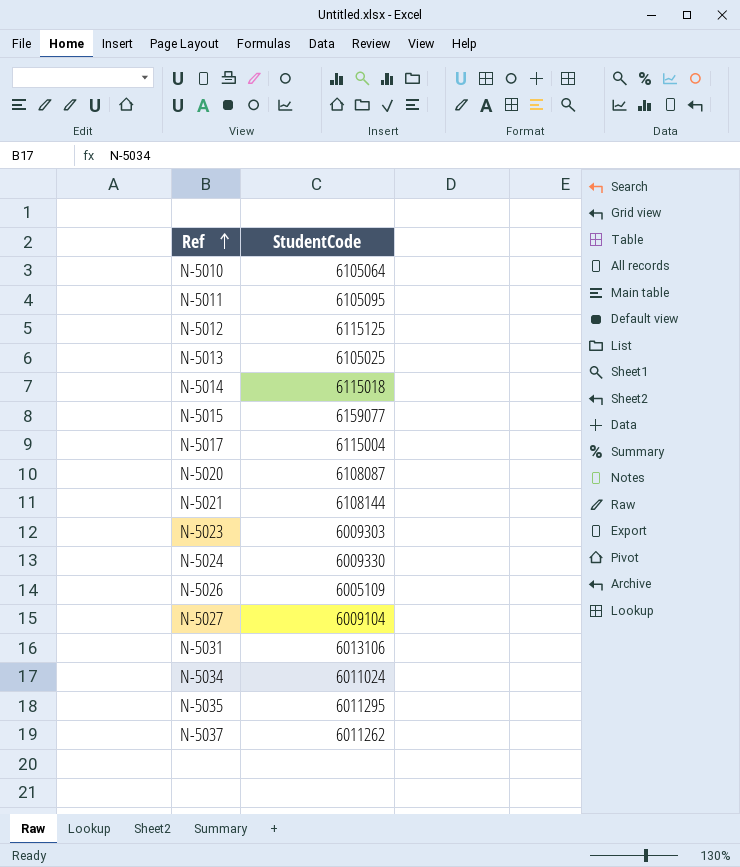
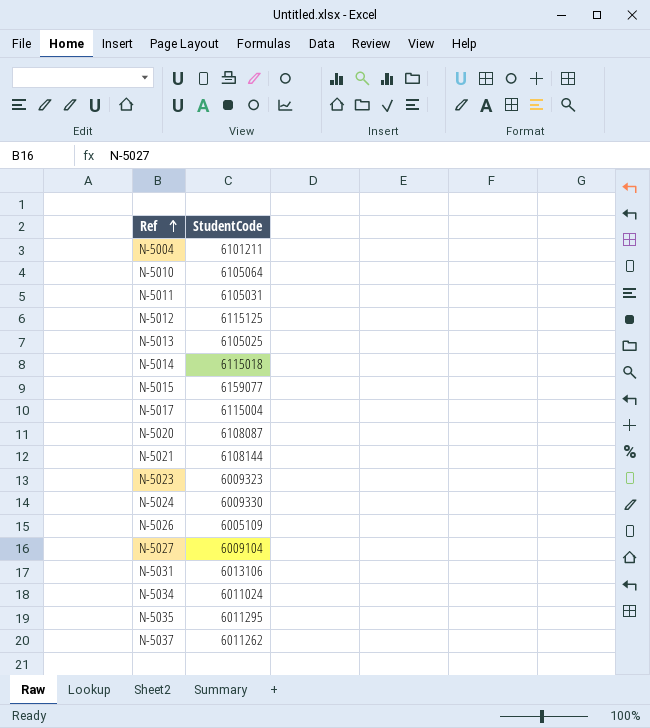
row N-5004: none -> 6101211
N-5011 | StudentCode: 6105095 -> 6105031
N-5023 | StudentCode: 6009303 -> 6009323

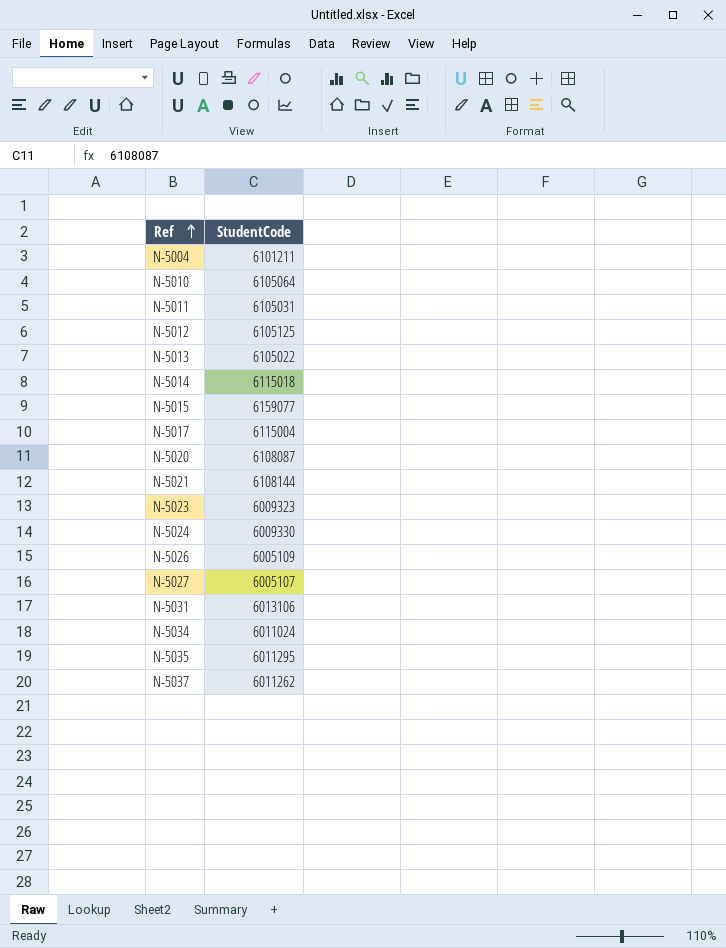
N-5012 | StudentCode: 6115125 -> 6105125
N-5013 | StudentCode: 6105025 -> 6105022
N-5027 | StudentCode: 6009104 -> 6005107

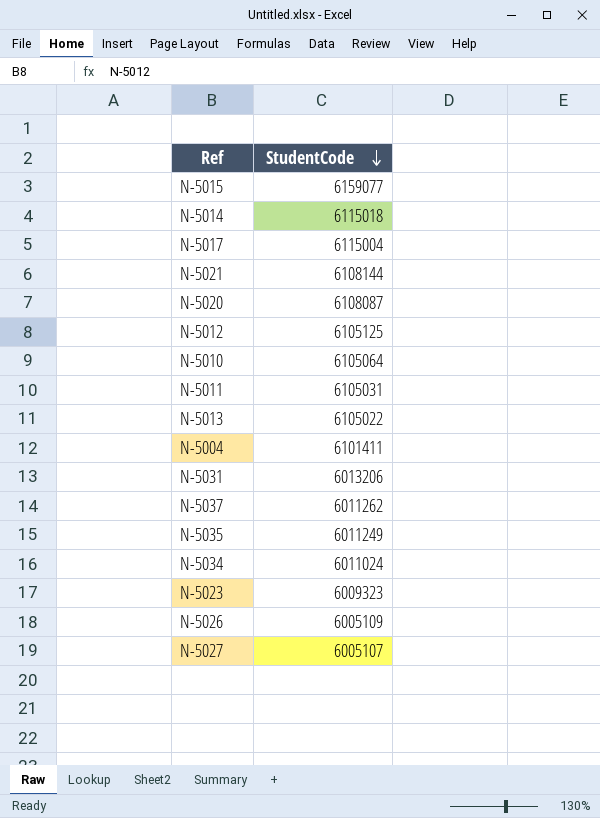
row order: Ref ascending -> StudentCode descending
row N-5024: 6009330 -> none
N-5004 | StudentCode: 6101211 -> 6101411
N-5031 | StudentCode: 6013106 -> 6013206
N-5035 | StudentCode: 6011295 -> 6011249

